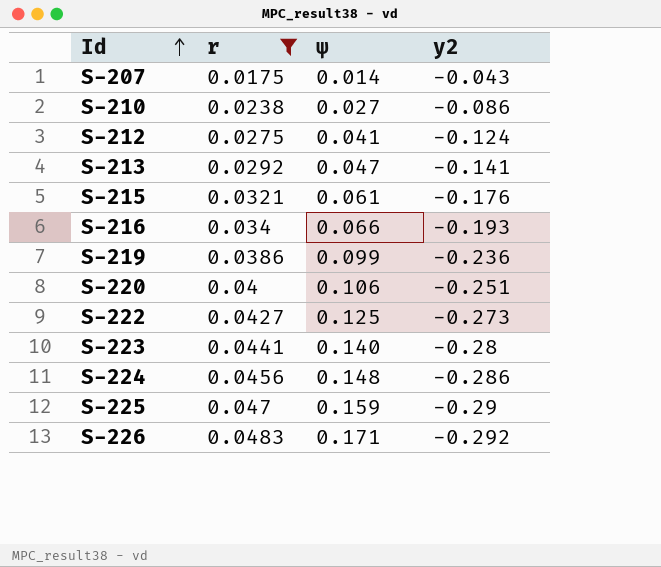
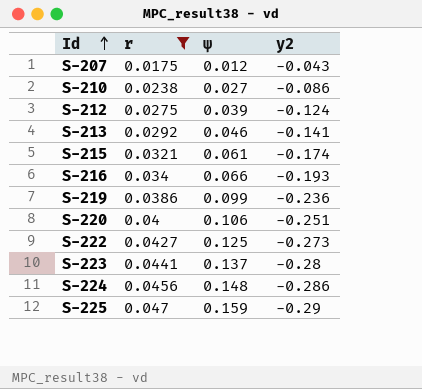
row S-226: 0.0483 | 0.171 | -0.292 -> none
S-207 | ψ: 0.014 -> 0.012
S-212 | ψ: 0.041 -> 0.039
S-213 | ψ: 0.047 -> 0.046
S-215 | y2: -0.176 -> -0.174
S-223 | ψ: 0.140 -> 0.137

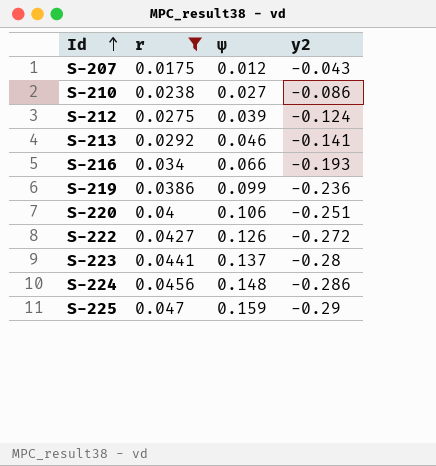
row S-215: 0.0321 | 0.061 | -0.174 -> none
S-222 | ψ: 0.125 -> 0.126
S-222 | y2: -0.273 -> -0.272

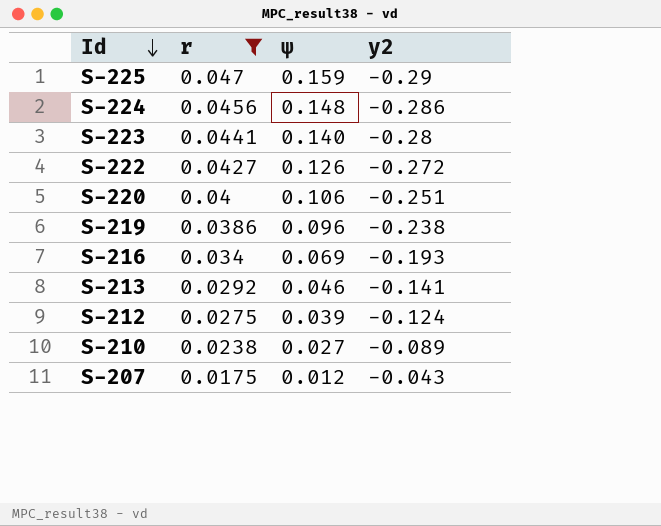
row order: Id ascending -> Id descending
S-223 | ψ: 0.137 -> 0.140
S-219 | ψ: 0.099 -> 0.096
S-219 | y2: -0.236 -> -0.238
S-216 | ψ: 0.066 -> 0.069
S-210 | y2: -0.086 -> -0.089

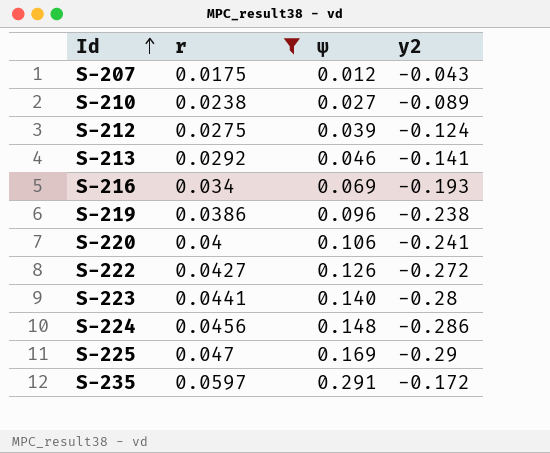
row order: Id descending -> Id ascending
S-220 | y2: -0.251 -> -0.241
S-225 | ψ: 0.159 -> 0.169
row S-235: none -> 0.0597 | 0.291 | -0.172

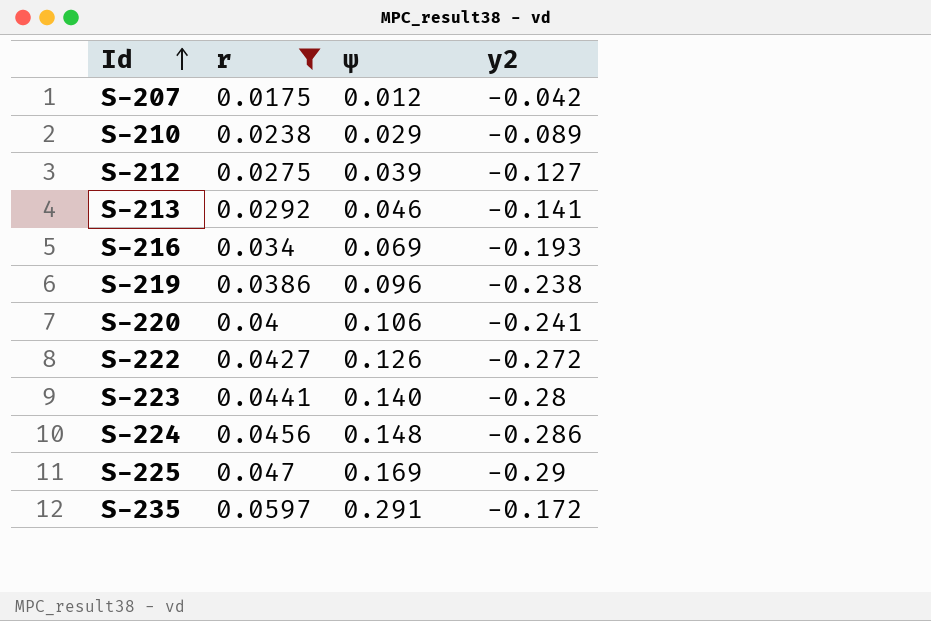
S-207 | y2: -0.043 -> -0.042
S-210 | ψ: 0.027 -> 0.029
S-212 | y2: -0.124 -> -0.127

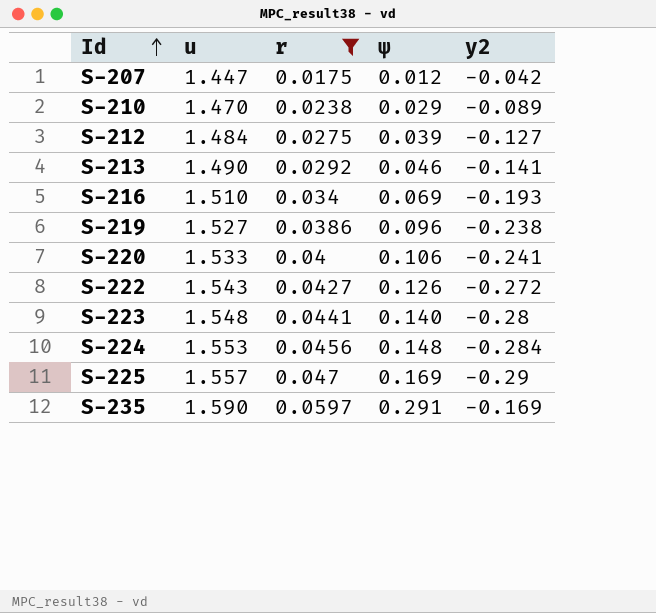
column u | position: none -> 2
S-224 | y2: -0.286 -> -0.284
S-235 | y2: -0.172 -> -0.169

